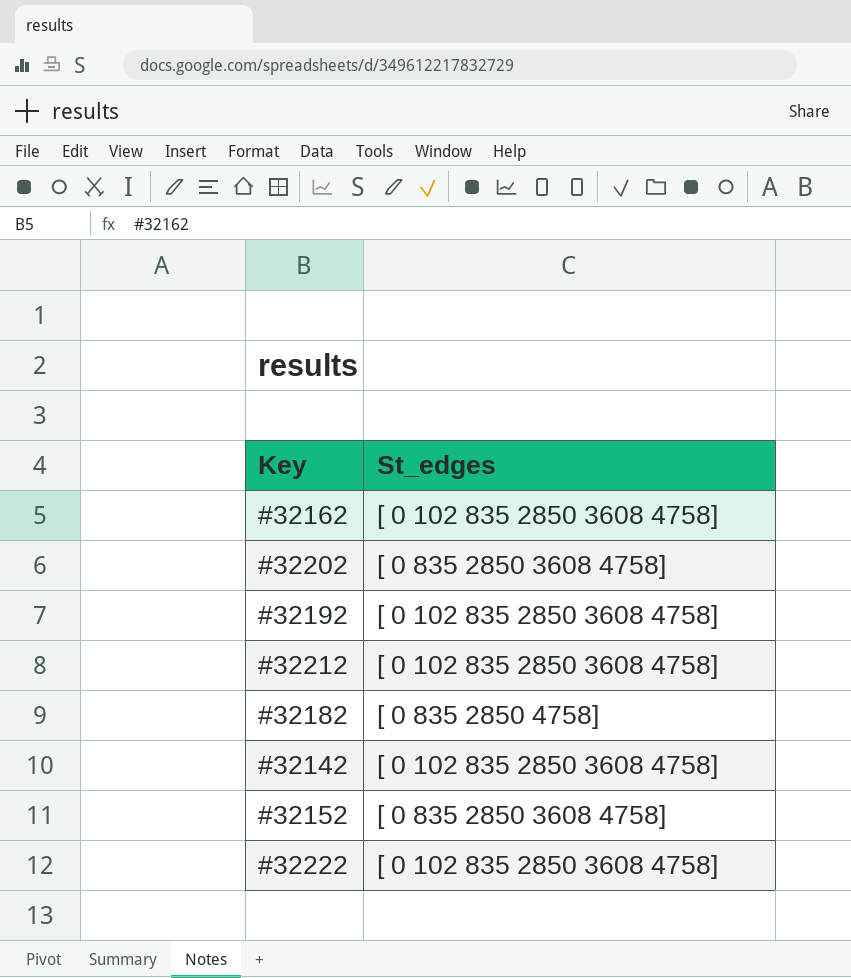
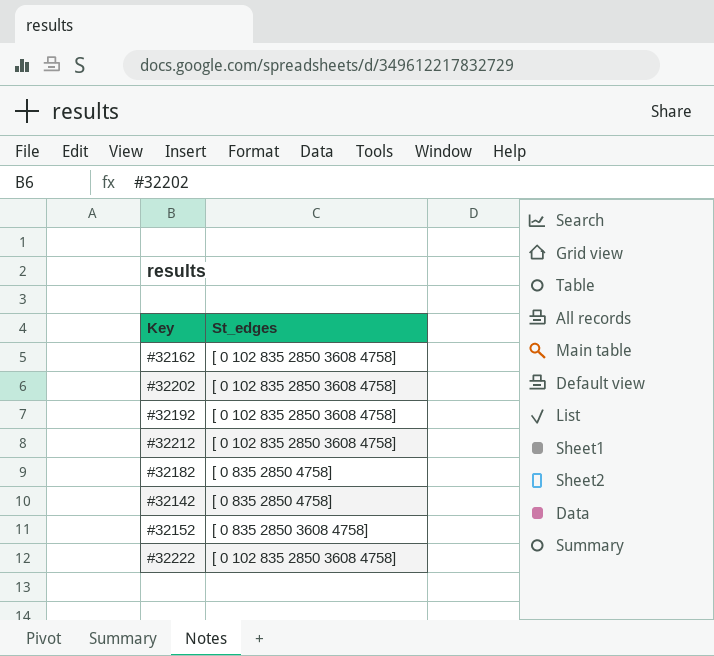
#32202 | St_edges: [ 0 835 2850 3608 4758] -> [ 0 102 835 2850 3608 4758]
#32142 | St_edges: [ 0 102 835 2850 3608 4758] -> [ 0 835 2850 4758]

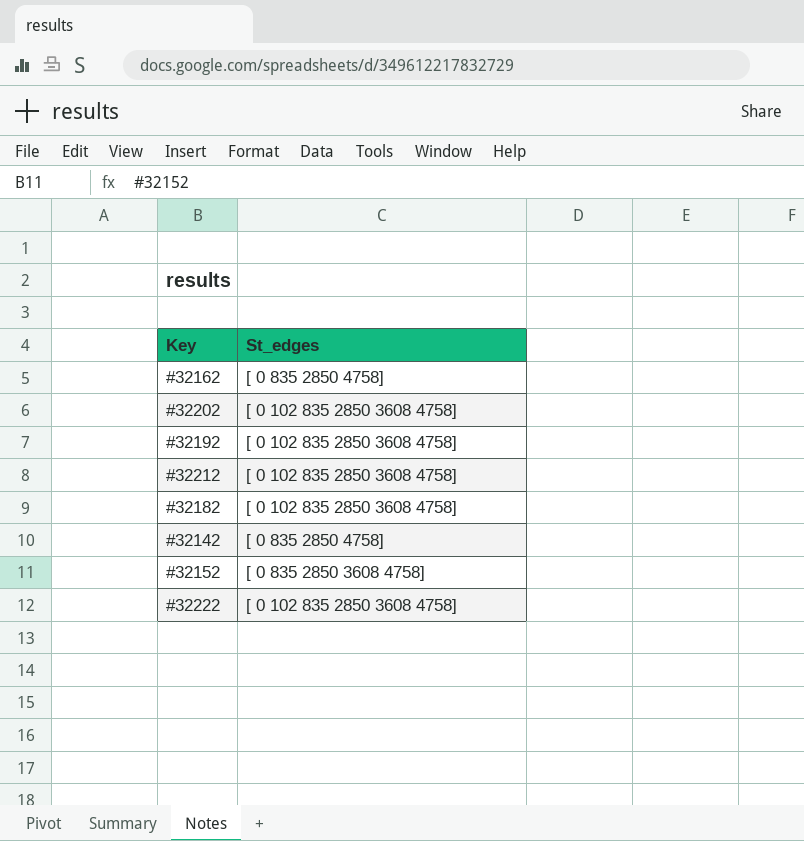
#32162 | St_edges: [ 0 102 835 2850 3608 4758] -> [ 0 835 2850 4758]
#32182 | St_edges: [ 0 835 2850 4758] -> [ 0 102 835 2850 3608 4758]

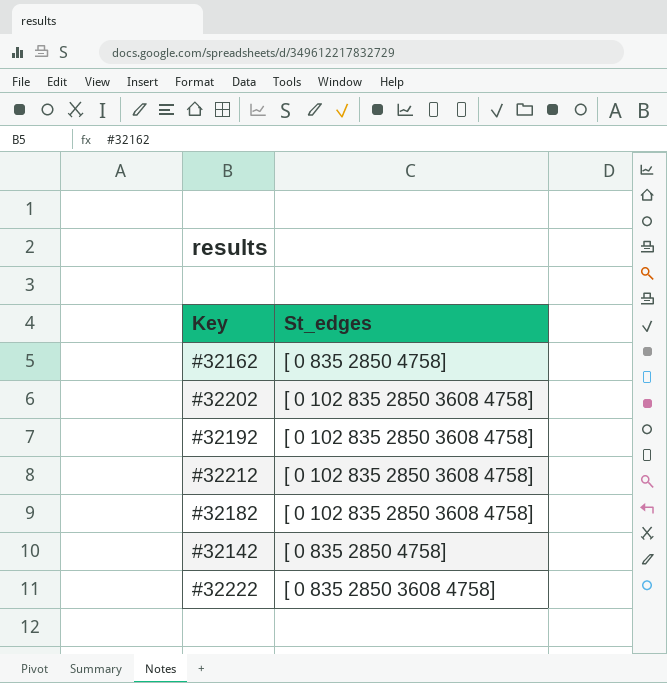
row #32152: [ 0 835 2850 3608 4758] -> none
#32222 | St_edges: [ 0 102 835 2850 3608 4758] -> [ 0 835 2850 3608 4758]

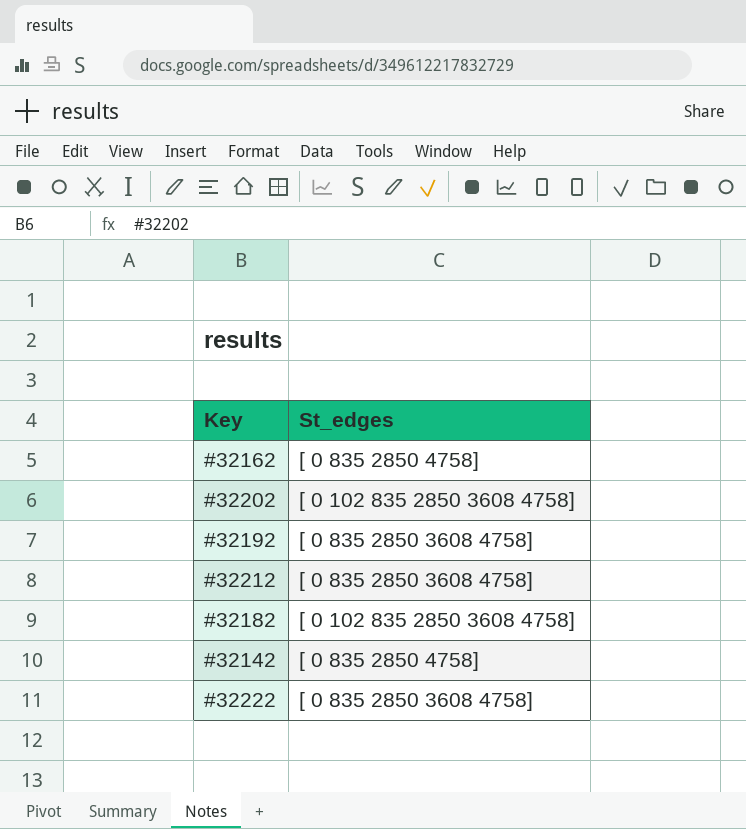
#32192 | St_edges: [ 0 102 835 2850 3608 4758] -> [ 0 835 2850 3608 4758]
#32212 | St_edges: [ 0 102 835 2850 3608 4758] -> [ 0 835 2850 3608 4758]

